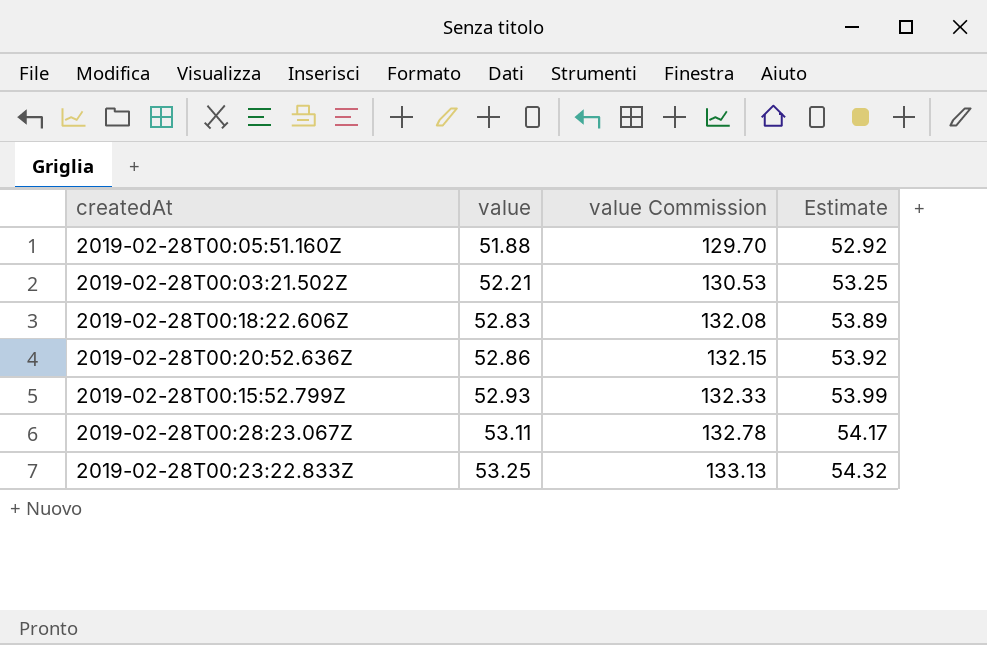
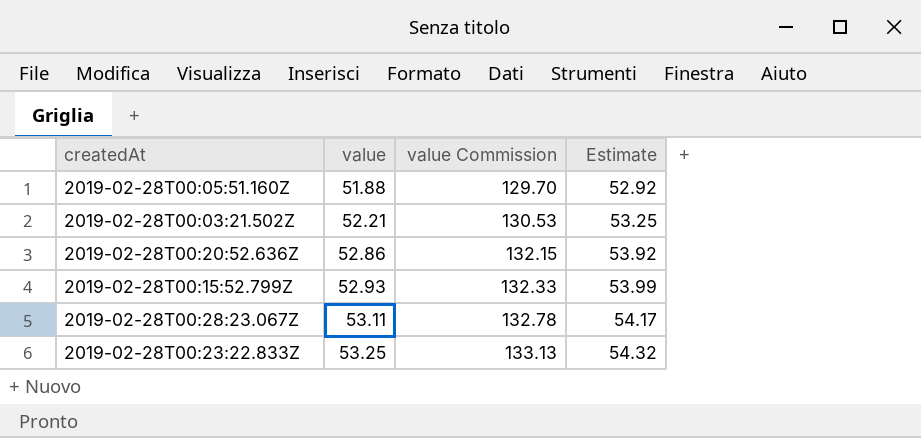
row 2019-02-28T00:18:22.606Z: 52.83 | 132.08 | 53.89 -> none

